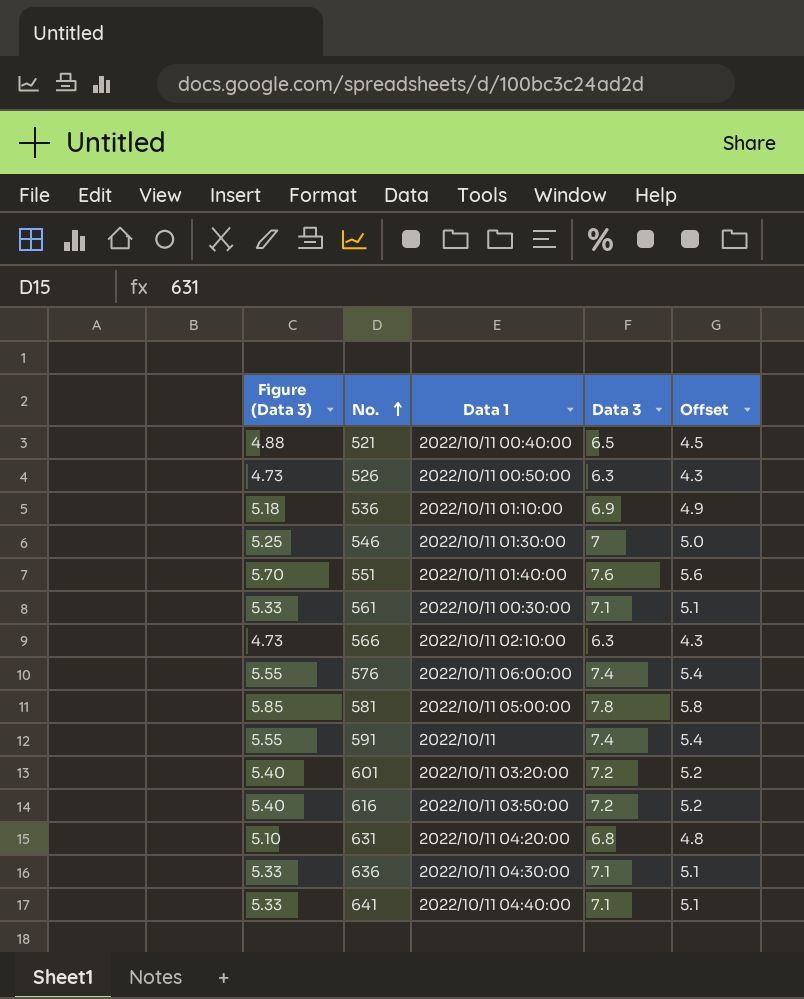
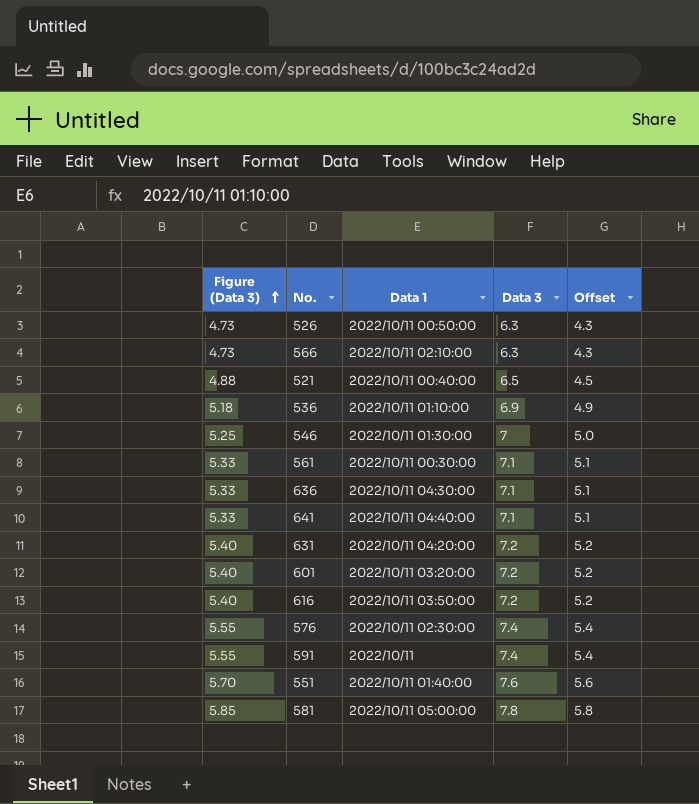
row order: No. ascending -> Figure (Data 3) ascending
631 | Figure (Data 3): 5.10 -> 5.40
631 | Data 3: 6.8 -> 7.2
631 | Offset: 4.8 -> 5.2
576 | Data 1: 2022/10/11 06:00:00 -> 2022/10/11 02:30:00

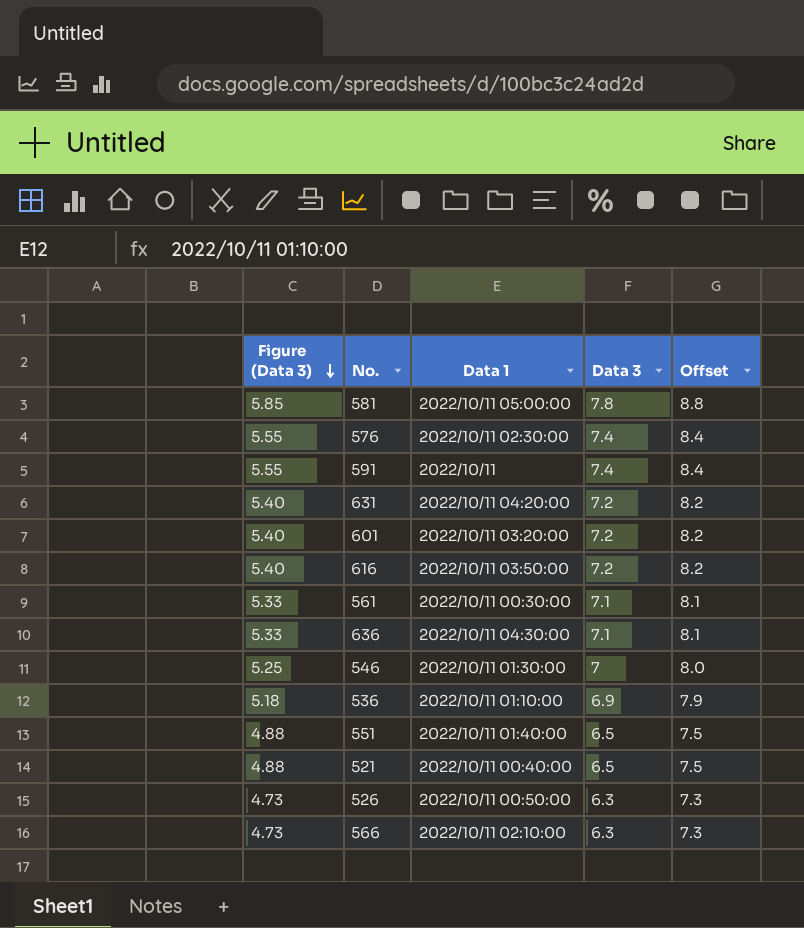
row order: Figure (Data 3) ascending -> Figure (Data 3) descending
column Offset | formula: [Data 3] - 2 -> [Data 3] + 1
row 641: 5.33 | 2022/10/11 04:40:00 | 7.1 | 5.1 -> none
551 | Figure (Data 3): 5.70 -> 4.88
551 | Data 3: 7.6 -> 6.5

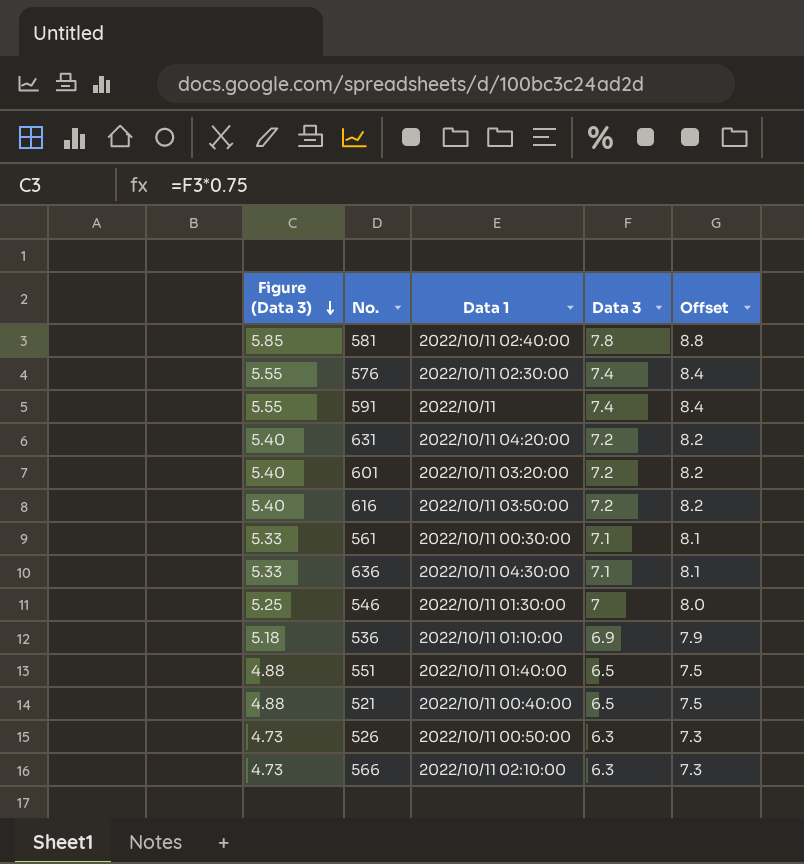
581 | Data 1: 2022/10/11 05:00:00 -> 2022/10/11 02:40:00

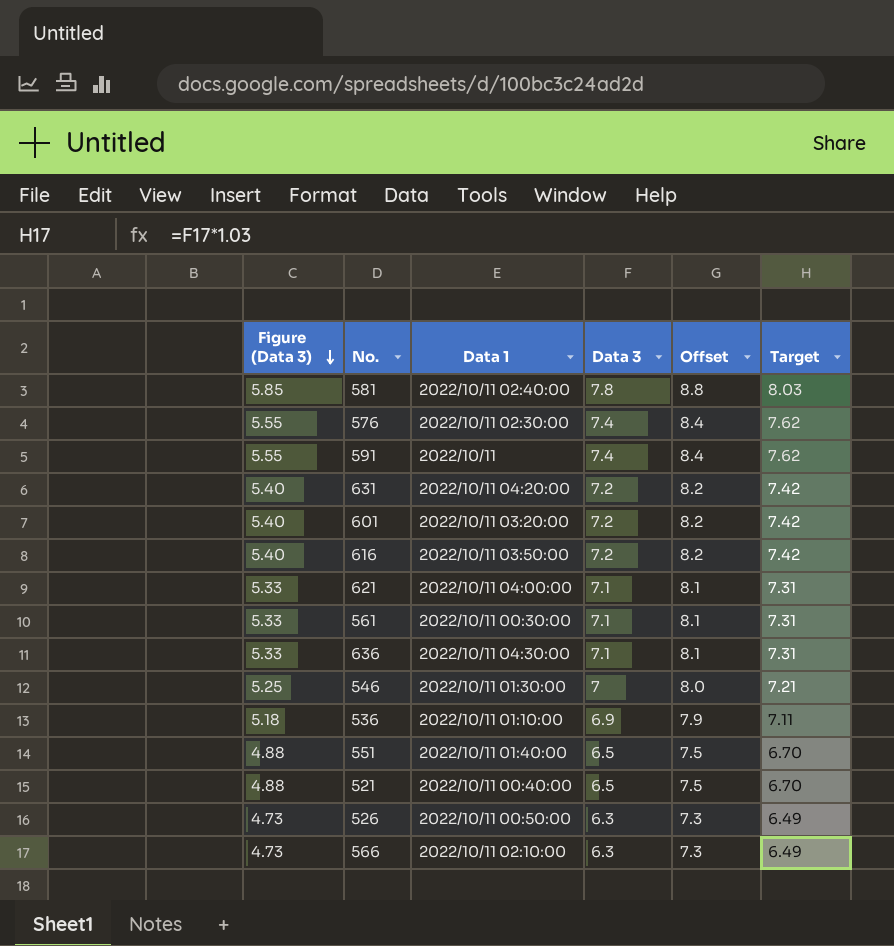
column Target | formula: none -> [Data 3] * 1.03
row 621: none -> 5.33 | 2022/10/11 04:00:00 | 7.1 | 8.1 | 7.31

